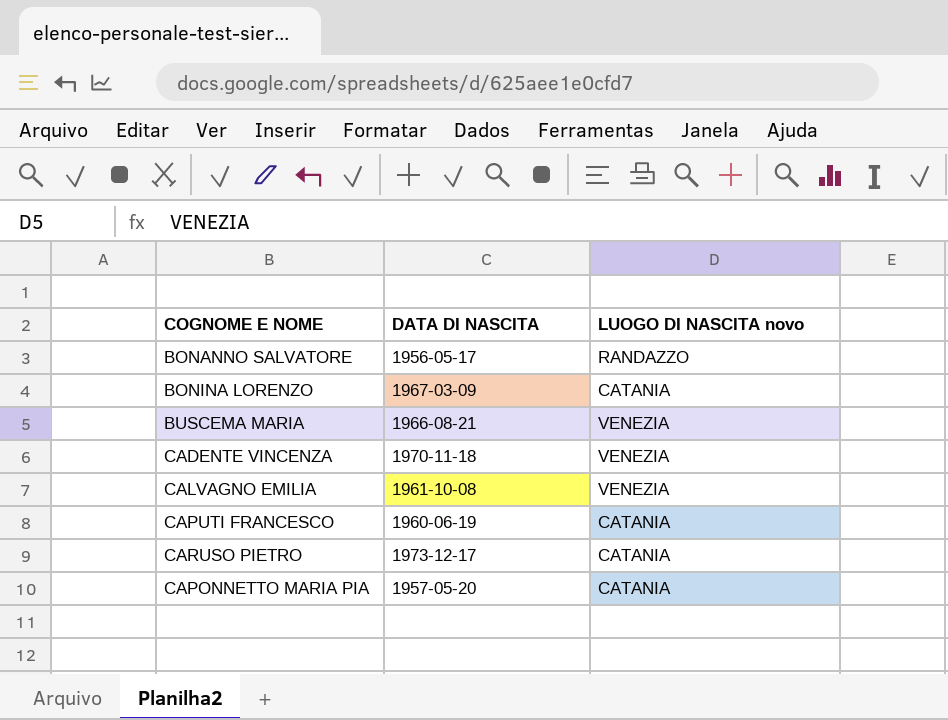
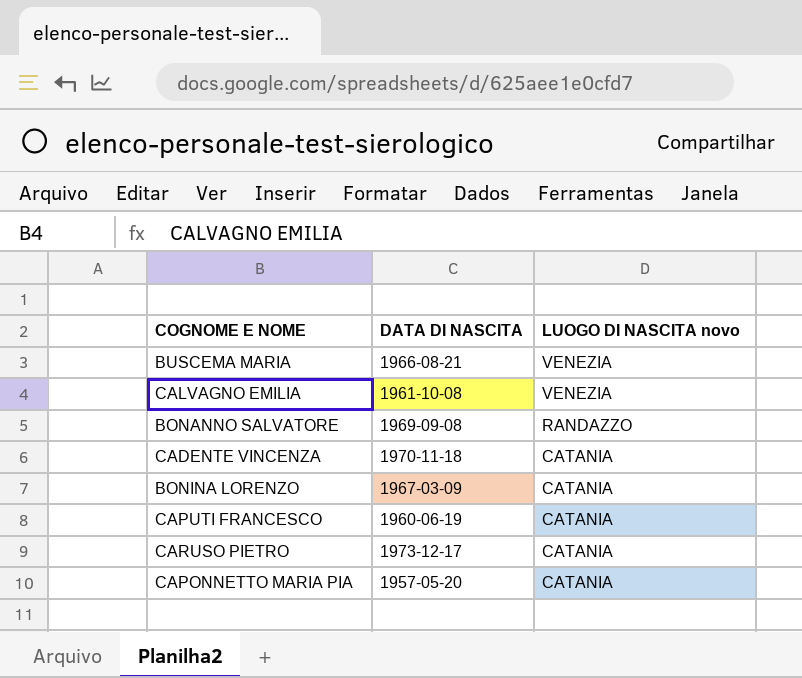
row order: none -> LUOGO DI NASCITA novo descending
BONANNO SALVATORE | DATA DI NASCITA: 1956-05-17 -> 1969-09-08
CADENTE VINCENZA | LUOGO DI NASCITA novo: VENEZIA -> CATANIA

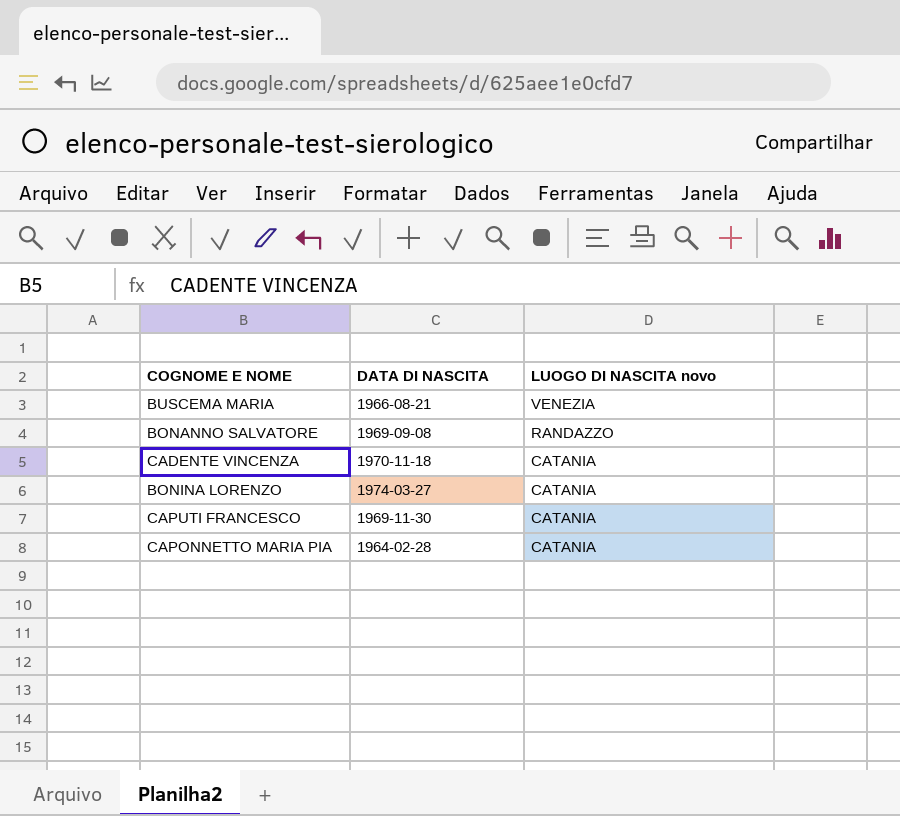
row CALVAGNO EMILIA: 1961-10-08 | VENEZIA -> none
row CARUSO PIETRO: 1973-12-17 | CATANIA -> none
BONINA LORENZO | DATA DI NASCITA: 1967-03-09 -> 1974-03-27
CAPUTI FRANCESCO | DATA DI NASCITA: 1960-06-19 -> 1969-11-30
CAPONNETTO MARIA PIA | DATA DI NASCITA: 1957-05-20 -> 1964-02-28

